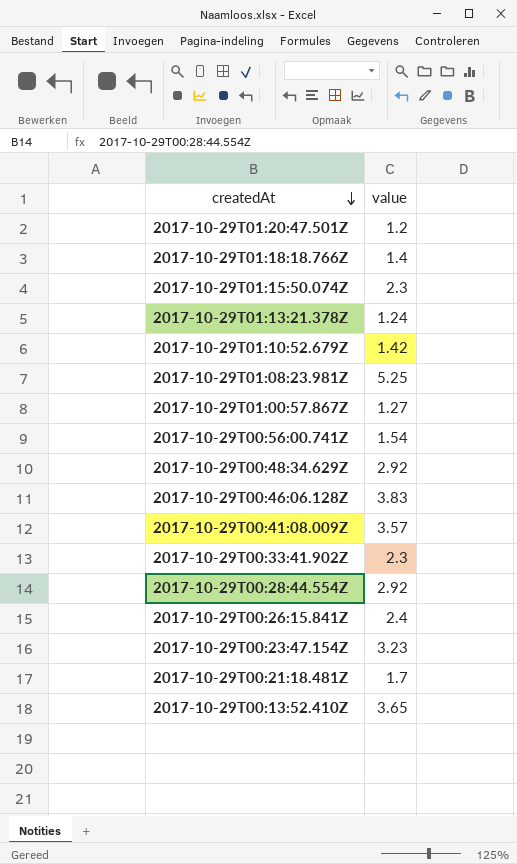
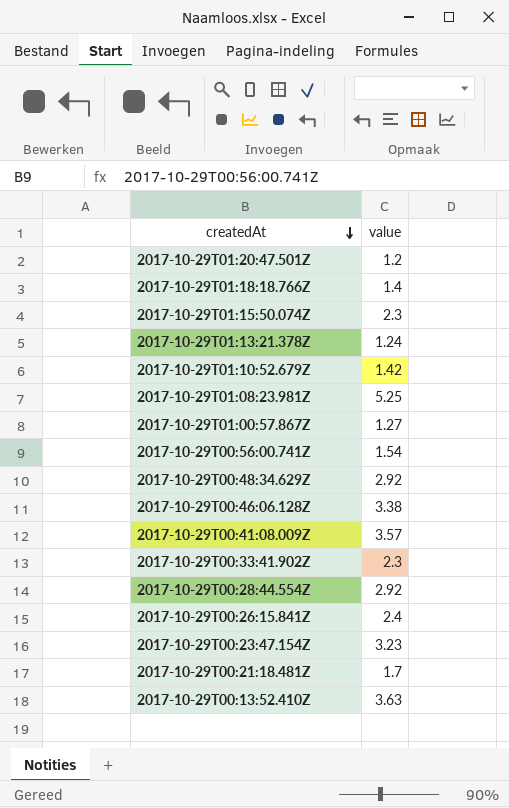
2017-10-29T00:46:06.128Z | value: 3.83 -> 3.38
2017-10-29T00:13:52.410Z | value: 3.65 -> 3.63

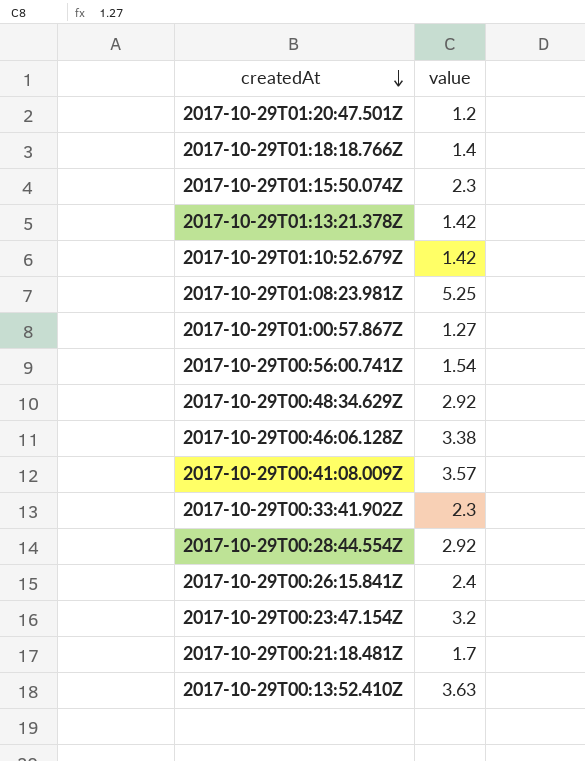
2017-10-29T01:13:21.378Z | value: 1.24 -> 1.42
2017-10-29T00:23:47.154Z | value: 3.23 -> 3.2

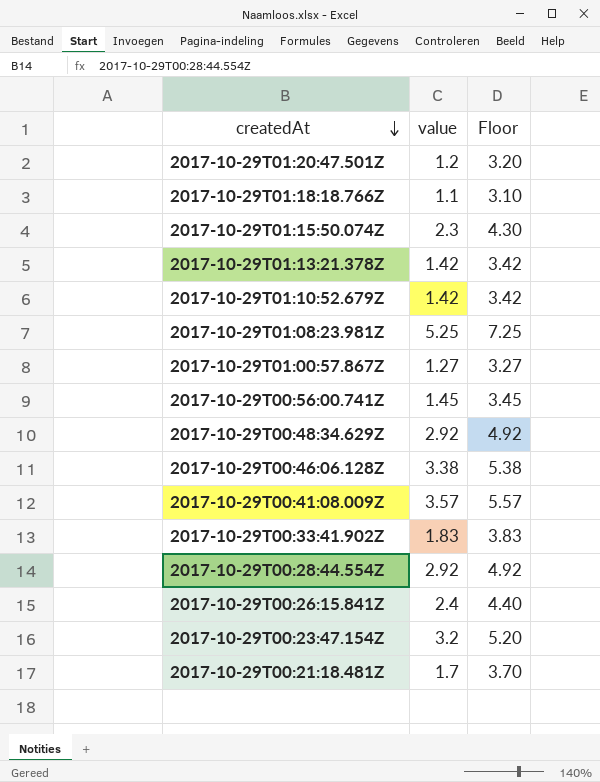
column Floor | formula: none -> [value] + 2
row 2017-10-29T00:13:52.410Z: 3.63 -> none
2017-10-29T01:18:18.766Z | value: 1.4 -> 1.1
2017-10-29T00:56:00.741Z | value: 1.54 -> 1.45
2017-10-29T00:33:41.902Z | value: 2.3 -> 1.83

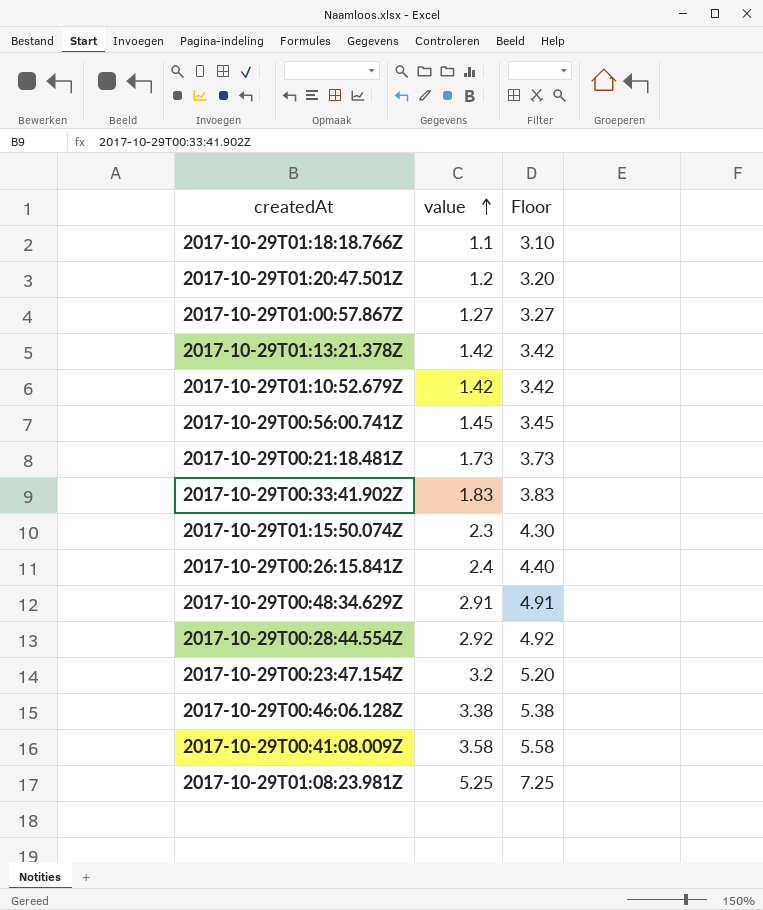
row order: createdAt descending -> value ascending
2017-10-29T00:21:18.481Z | value: 1.7 -> 1.73
2017-10-29T00:21:18.481Z | Floor: 3.70 -> 3.73
2017-10-29T00:48:34.629Z | value: 2.92 -> 2.91
2017-10-29T00:48:34.629Z | Floor: 4.92 -> 4.91
2017-10-29T00:41:08.009Z | value: 3.57 -> 3.58
2017-10-29T00:41:08.009Z | Floor: 5.57 -> 5.58

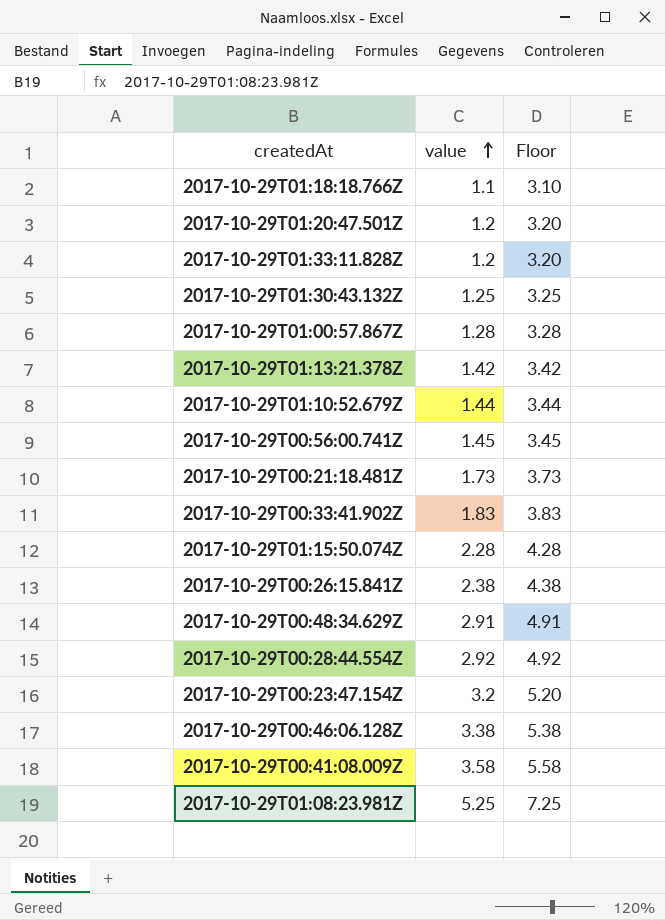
row 2017-10-29T01:33:11.828Z: none -> 1.2 | 3.20
row 2017-10-29T01:30:43.132Z: none -> 1.25 | 3.25
2017-10-29T01:00:57.867Z | value: 1.27 -> 1.28
2017-10-29T01:00:57.867Z | Floor: 3.27 -> 3.28
2017-10-29T01:10:52.679Z | value: 1.42 -> 1.44
2017-10-29T01:10:52.679Z | Floor: 3.42 -> 3.44
2017-10-29T01:15:50.074Z | value: 2.3 -> 2.28
2017-10-29T01:15:50.074Z | Floor: 4.30 -> 4.28
2017-10-29T00:26:15.841Z | value: 2.4 -> 2.38
2017-10-29T00:26:15.841Z | Floor: 4.40 -> 4.38

